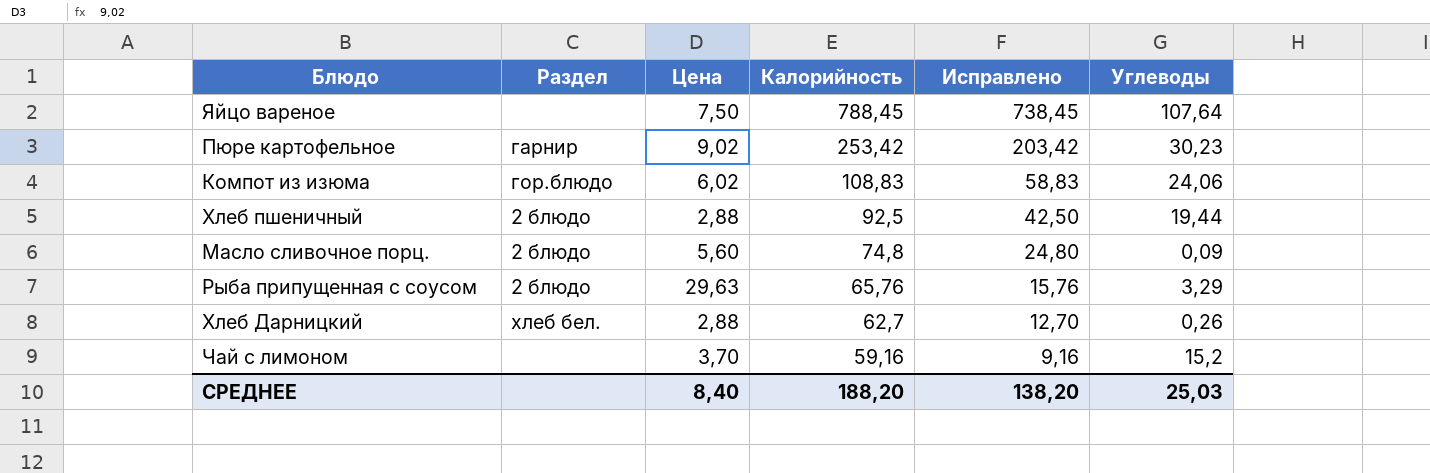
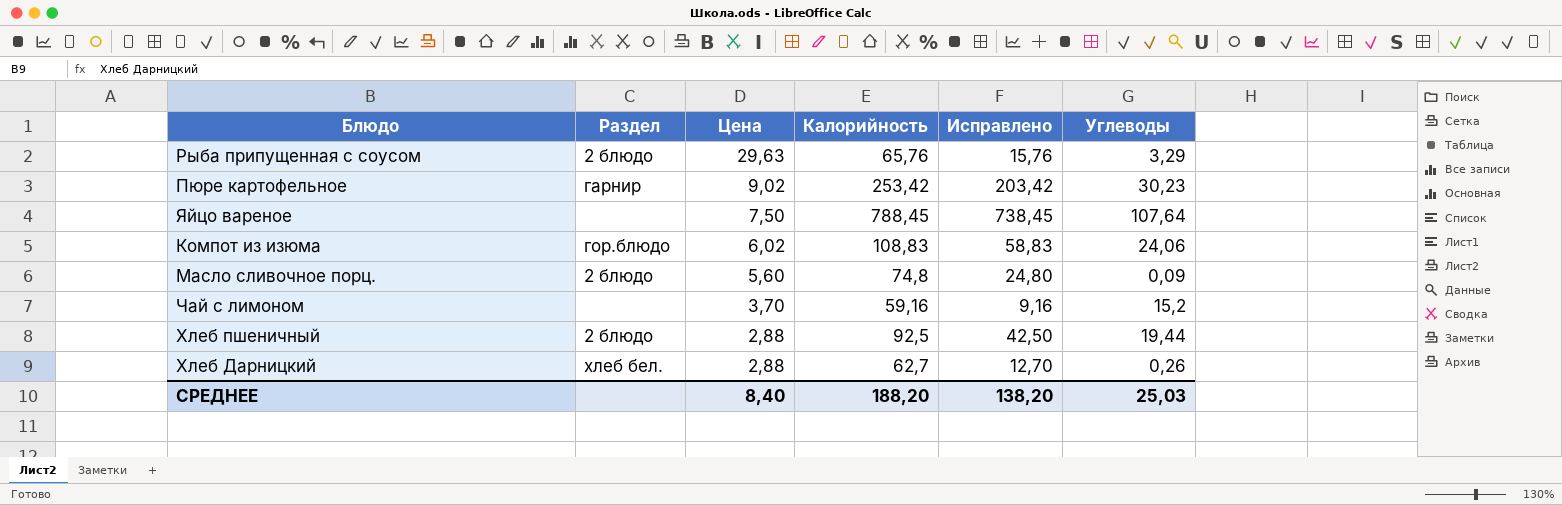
row order: Калорийность descending -> Цена descending

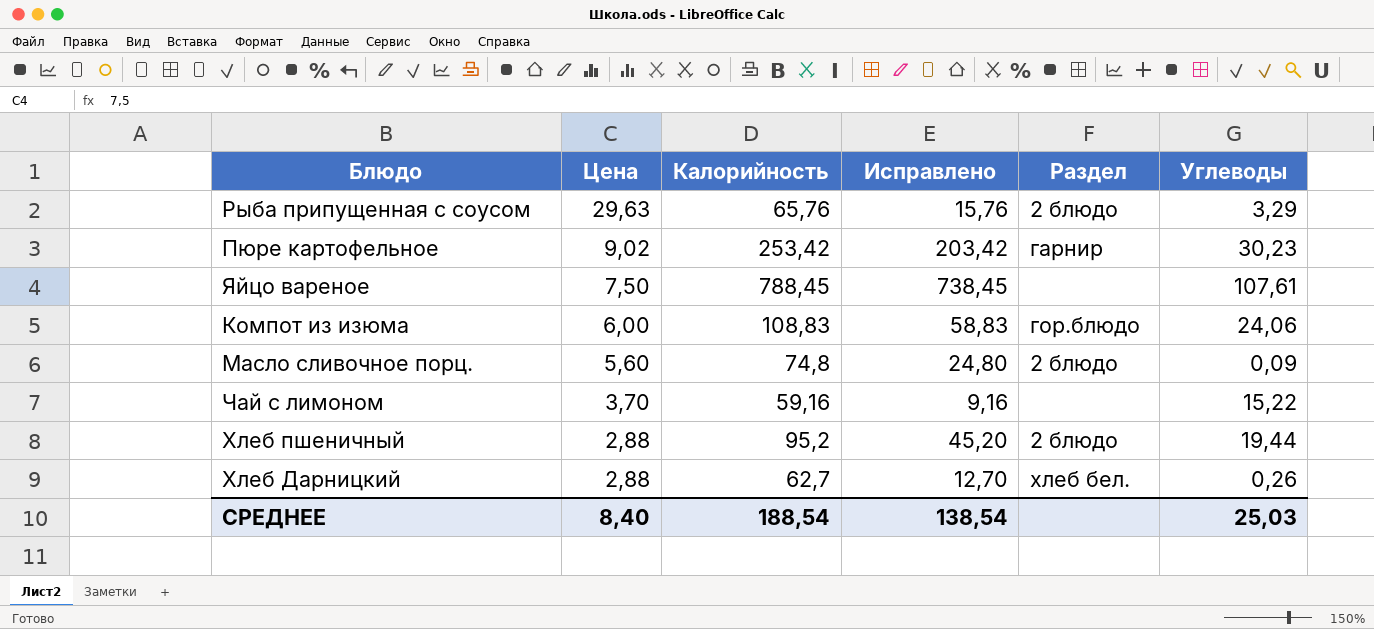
column Раздел | position: 2 -> 5
Яйцо вареное | Углеводы: 107,64 -> 107,61
Компот из изюма | Цена: 6,02 -> 6,00
Чай с лимоном | Углеводы: 15,2 -> 15,22
Хлеб пшеничный | Калорийность: 92,5 -> 95,2
Хлеб пшеничный | Исправлено: 42,50 -> 45,20
СРЕДНЕЕ | Калорийность: 188,20 -> 188,54
СРЕДНЕЕ | Исправлено: 138,20 -> 138,54

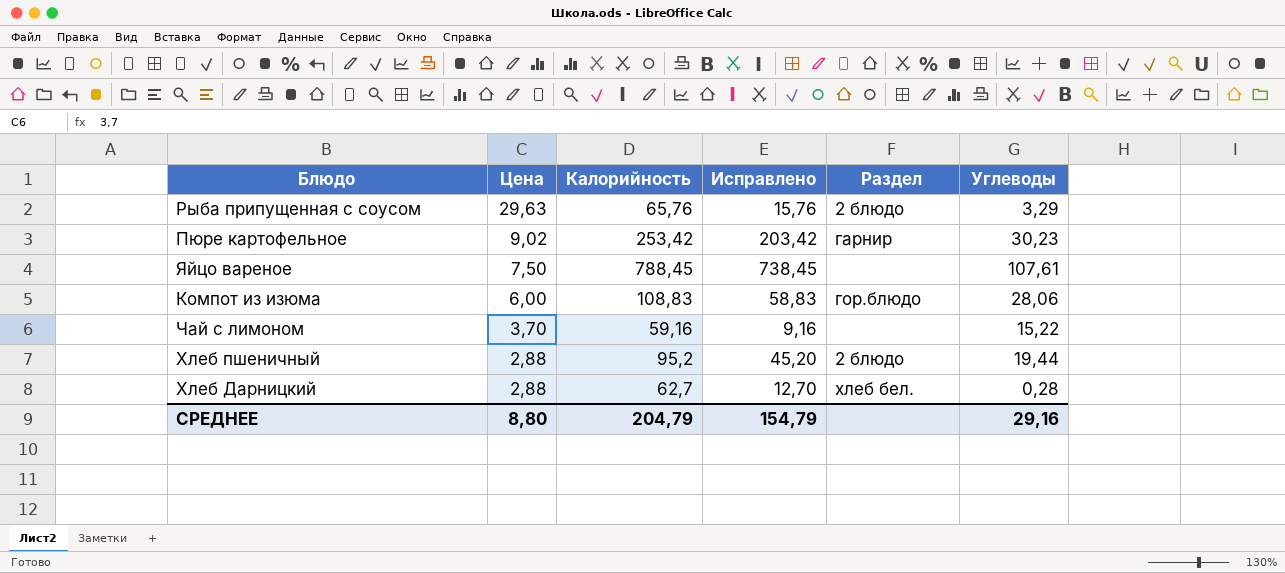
row Масло сливочное порц.: 5,60 | 74,8 | 24,80 | 2 блюдо | 0,09 -> none
Компот из изюма | Углеводы: 24,06 -> 28,06
Хлеб Дарницкий | Углеводы: 0,26 -> 0,28
СРЕДНЕЕ | Цена: 8,40 -> 8,80
СРЕДНЕЕ | Калорийность: 188,54 -> 204,79
СРЕДНЕЕ | Исправлено: 138,54 -> 154,79
СРЕДНЕЕ | Углеводы: 25,03 -> 29,16

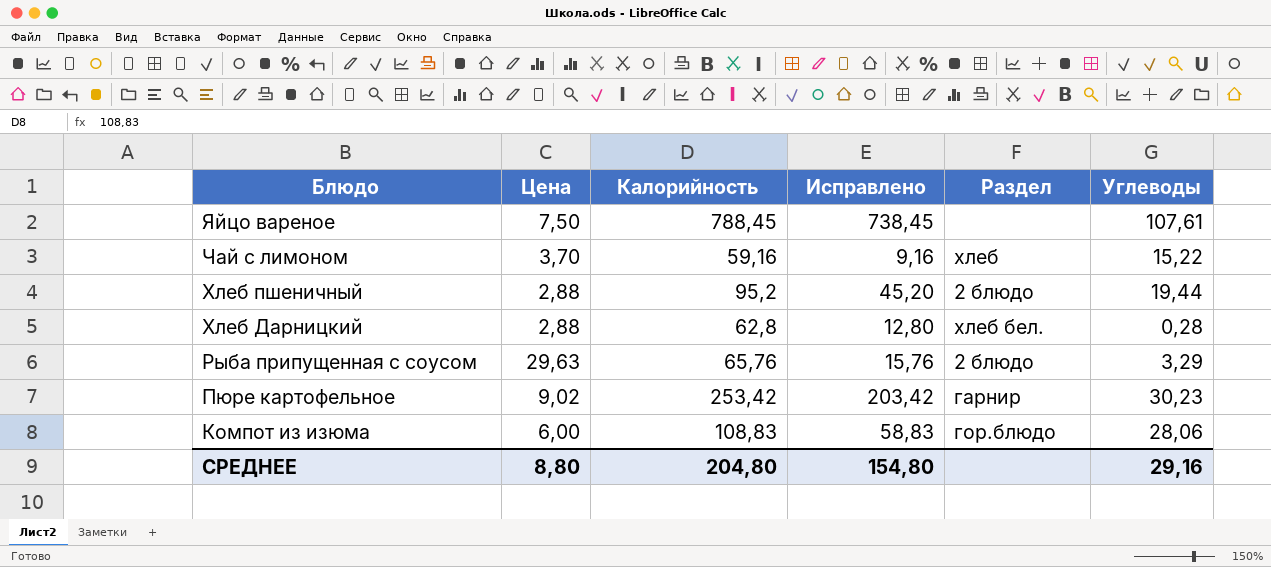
row order: Цена descending -> Блюдо descending
Чай с лимоном | Раздел: none -> хлеб
Хлеб Дарницкий | Калорийность: 62,7 -> 62,8
Хлеб Дарницкий | Исправлено: 12,70 -> 12,80
СРЕДНЕЕ | Калорийность: 204,79 -> 204,80
СРЕДНЕЕ | Исправлено: 154,79 -> 154,80

